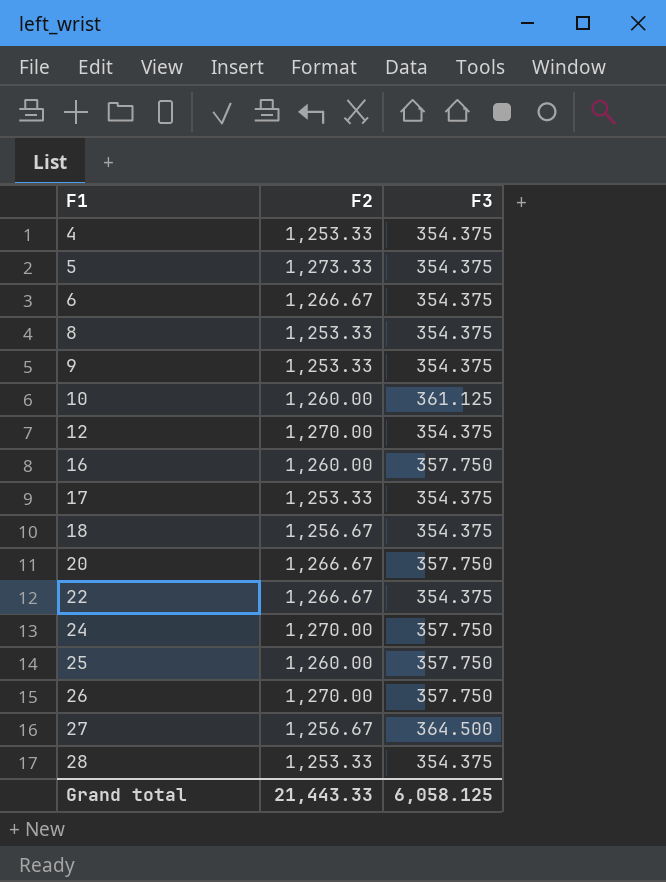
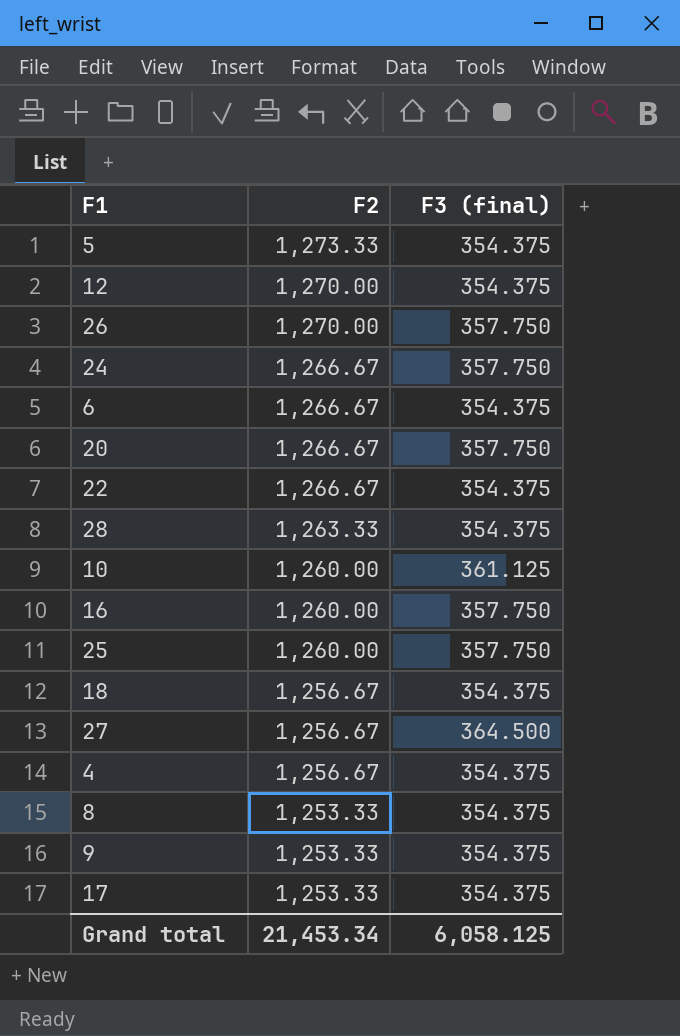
row order: F1 ascending -> F2 descending
column name: F3 -> F3 (final)
24 | F2: 1,270.00 -> 1,266.67
28 | F2: 1,253.33 -> 1,263.33
4 | F2: 1,253.33 -> 1,256.67
Grand total | F2: 21,443.33 -> 21,453.34

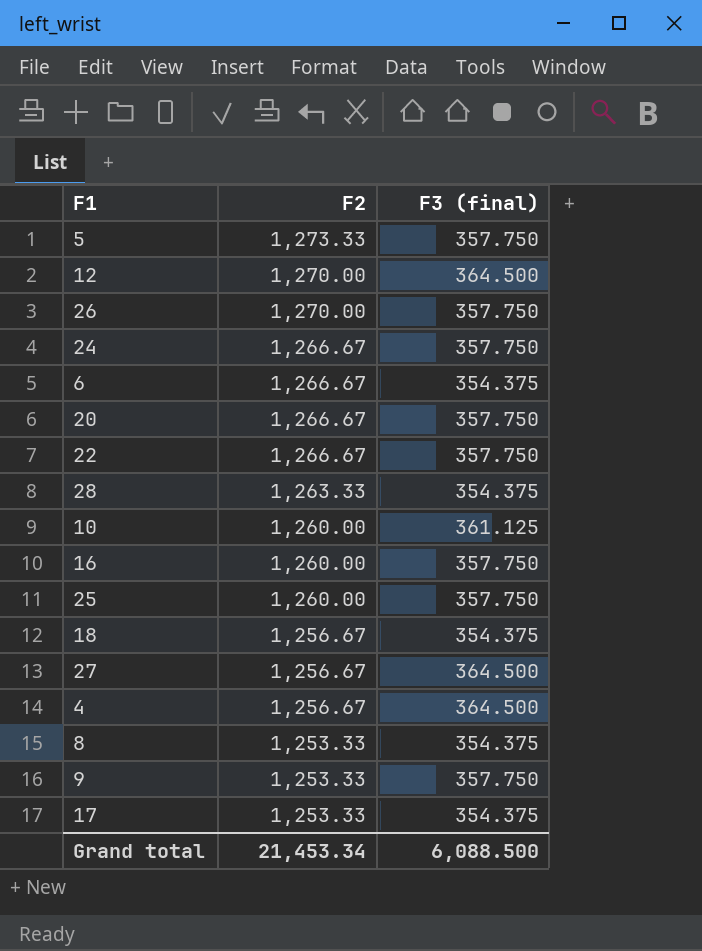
5 | F3 (final): 354.375 -> 357.750
12 | F3 (final): 354.375 -> 364.500
22 | F3 (final): 354.375 -> 357.750
4 | F3 (final): 354.375 -> 364.500
9 | F3 (final): 354.375 -> 357.750
Grand total | F3 (final): 6,058.125 -> 6,088.500

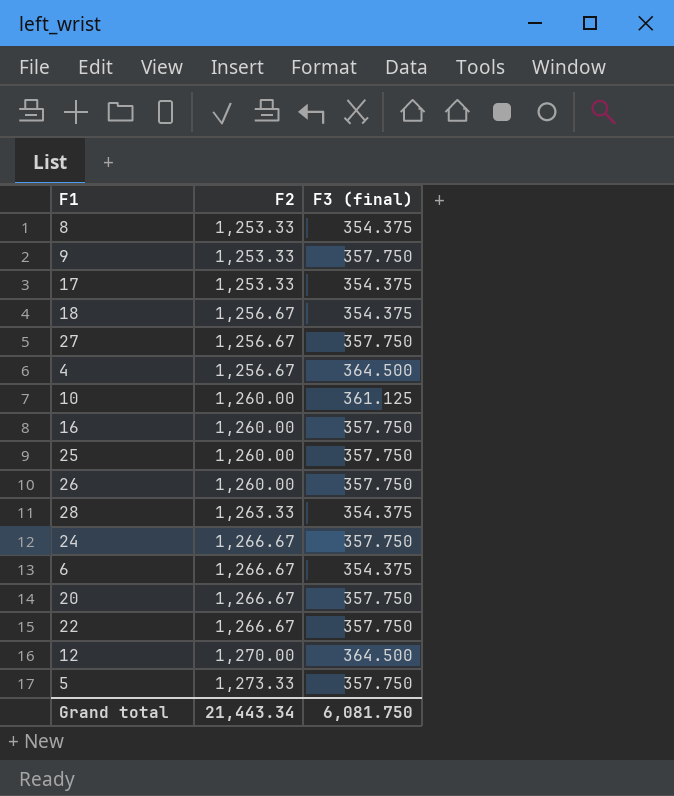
row order: F2 descending -> F2 ascending
27 | F3 (final): 364.500 -> 357.750
26 | F2: 1,270.00 -> 1,260.00
Grand total | F2: 21,453.34 -> 21,443.34
Grand total | F3 (final): 6,088.500 -> 6,081.750

